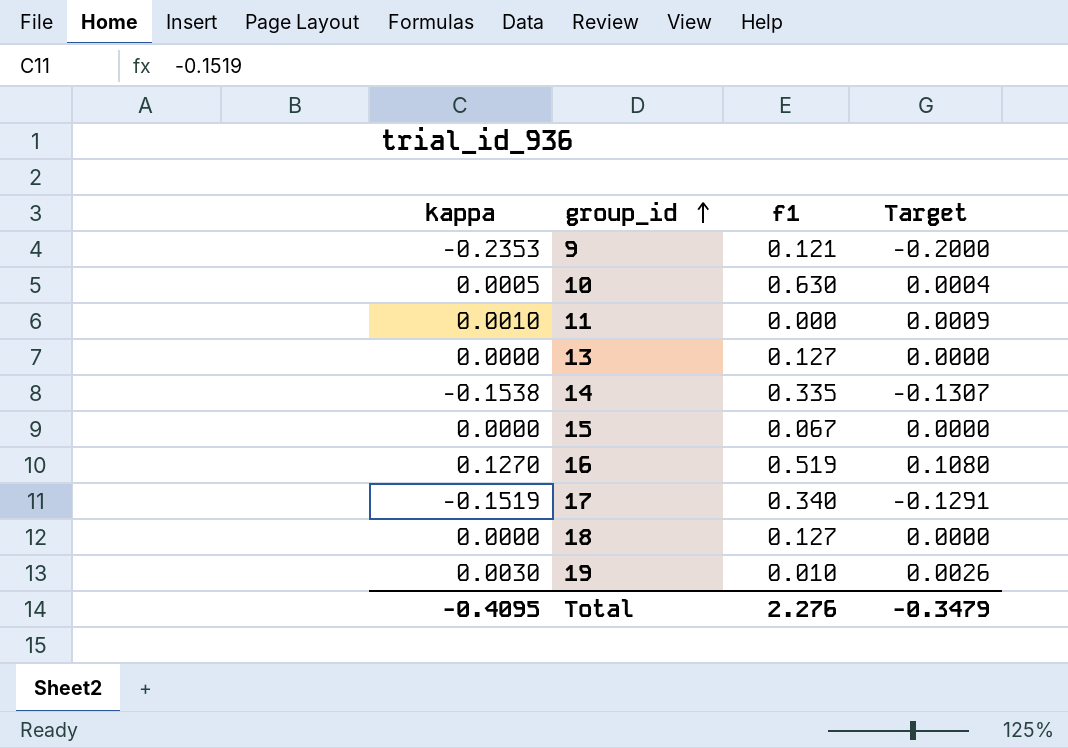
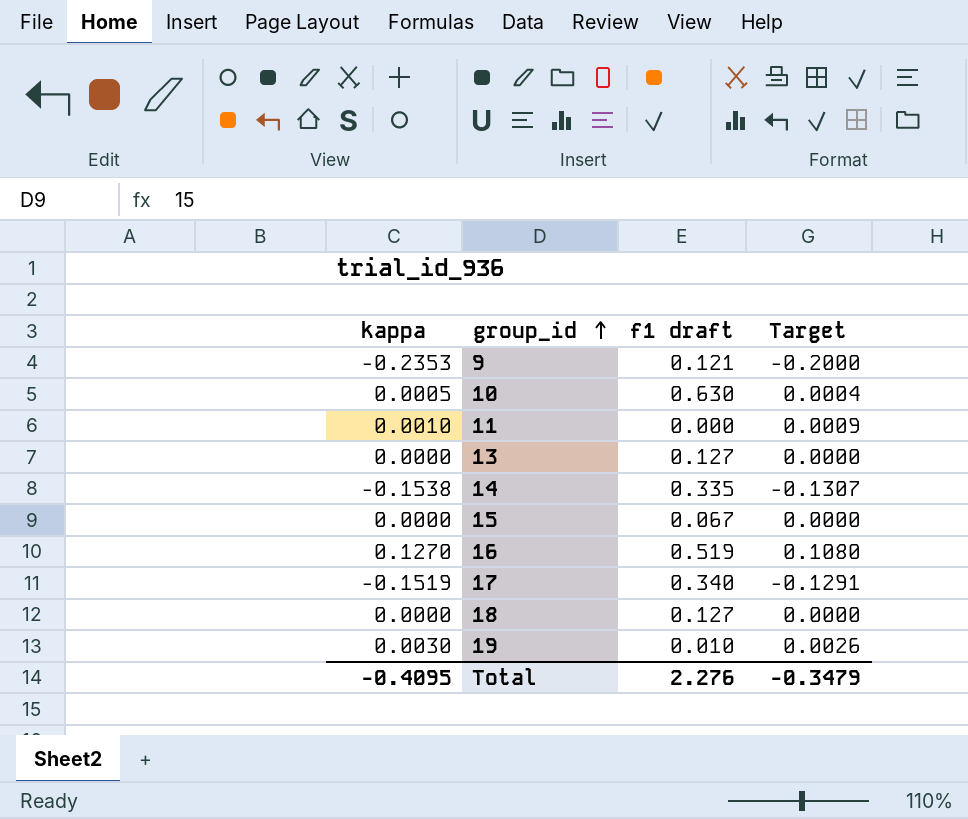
column name: f1 -> f1 draft

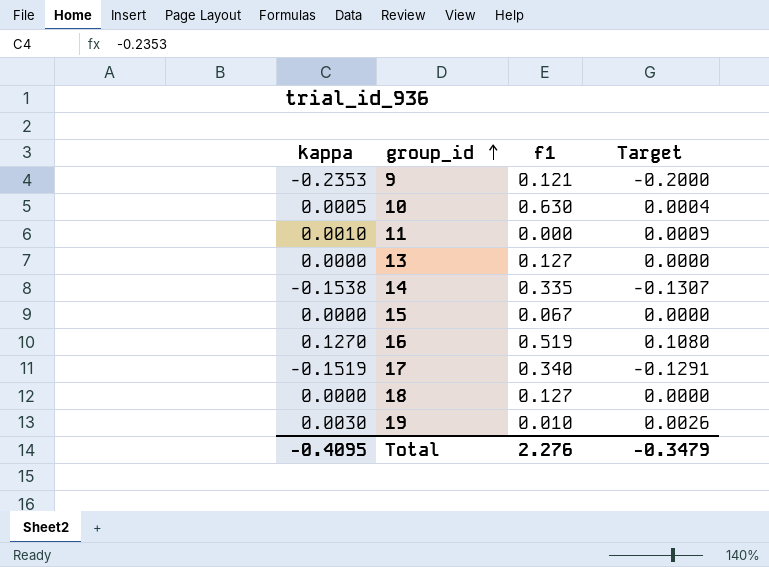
column name: f1 draft -> f1

